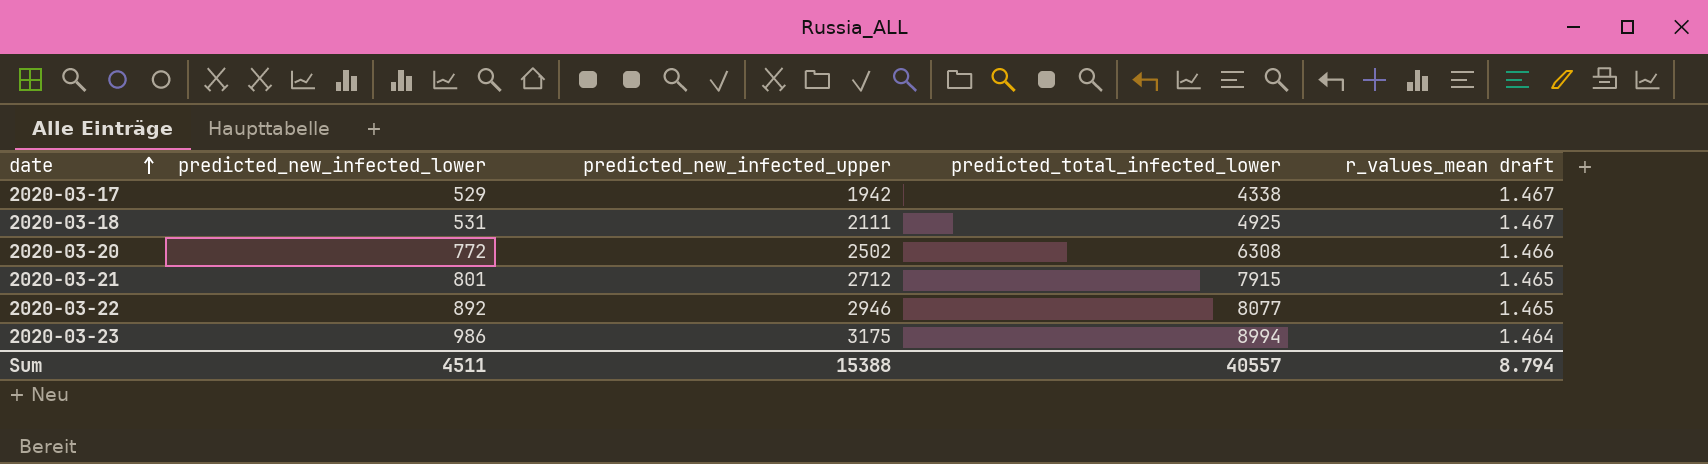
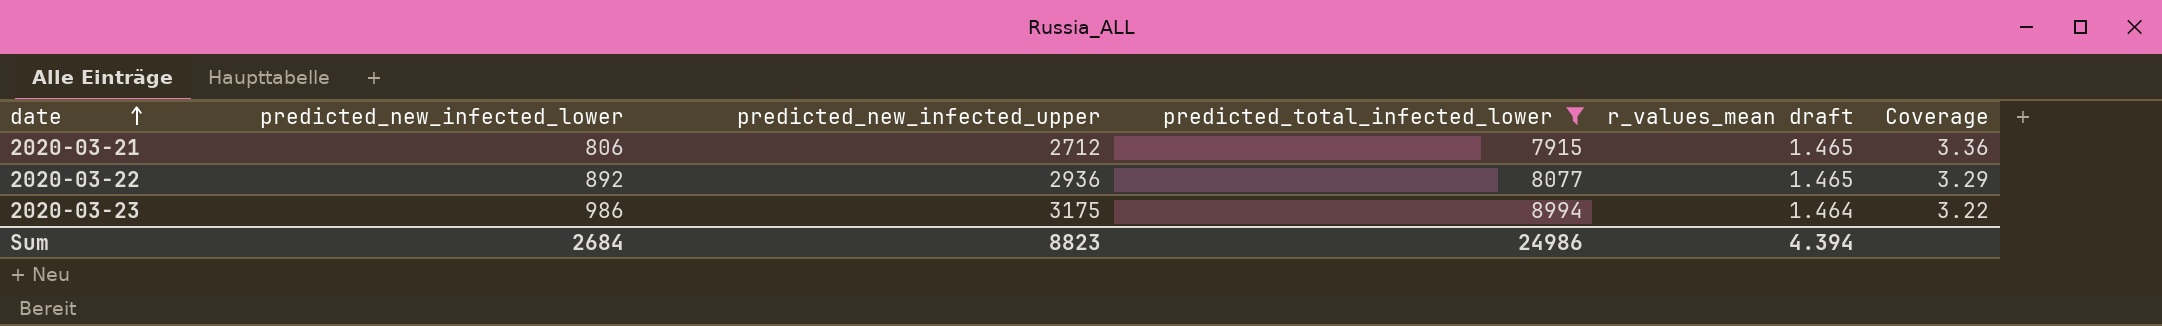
filter: none -> predicted_total_infected_lower >= 7915
column Coverage | formula: none -> [predicted_new_infected_upper] / [predicted_new_infected_lower]
2020-03-21 | predicted_new_infected_lower: 801 -> 806
2020-03-22 | predicted_new_infected_upper: 2946 -> 2936
Sum | predicted_new_infected_lower: 4511 -> 2684
Sum | predicted_new_infected_upper: 15388 -> 8823
Sum | predicted_total_infected_lower: 40557 -> 24986
Sum | r_values_mean draft: 8.794 -> 4.394

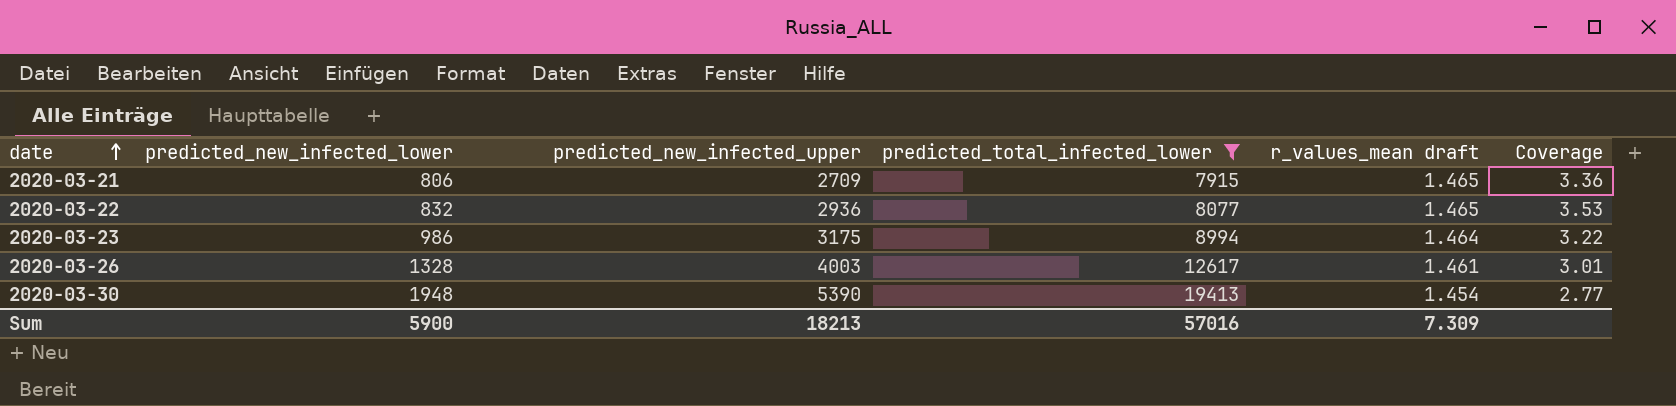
2020-03-21 | predicted_new_infected_upper: 2712 -> 2709
2020-03-22 | predicted_new_infected_lower: 892 -> 832
2020-03-22 | Coverage: 3.29 -> 3.53
row 2020-03-26: none -> 1328 | 4003 | 12617 | 1.461 | 3.01
row 2020-03-30: none -> 1948 | 5390 | 19413 | 1.454 | 2.77
Sum | predicted_new_infected_lower: 2684 -> 5900
Sum | predicted_new_infected_upper: 8823 -> 18213
Sum | predicted_total_infected_lower: 24986 -> 57016
Sum | r_values_mean draft: 4.394 -> 7.309

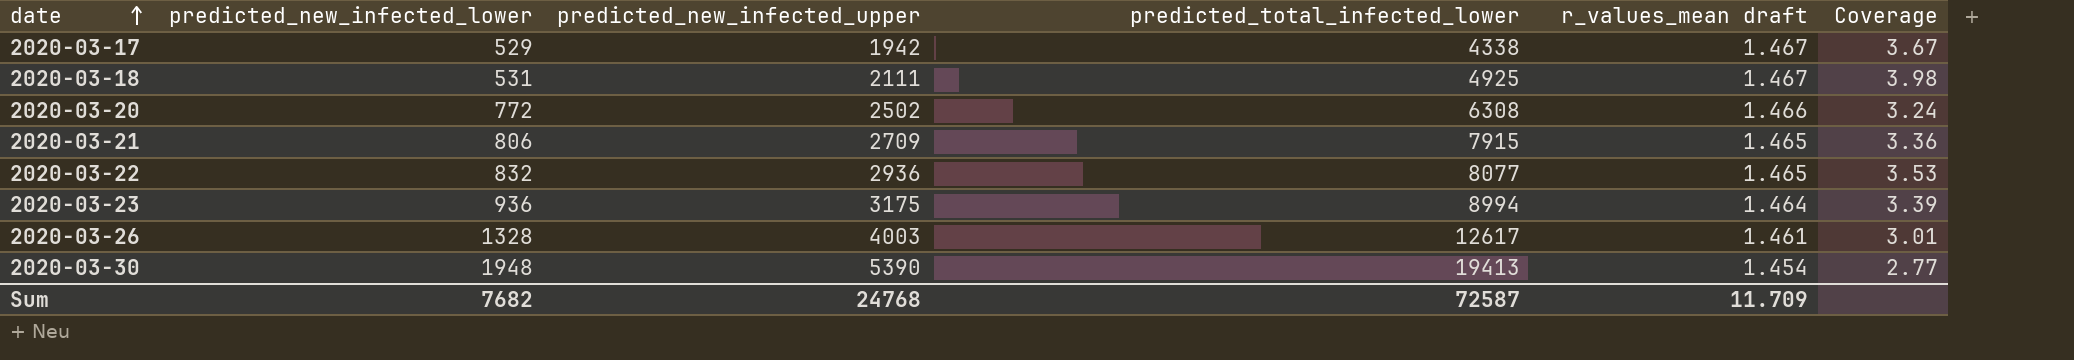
filter: predicted_total_infected_lower >= 7915 -> none
2020-03-23 | predicted_new_infected_lower: 986 -> 936
2020-03-23 | Coverage: 3.22 -> 3.39
Sum | predicted_new_infected_lower: 5900 -> 7682
Sum | predicted_new_infected_upper: 18213 -> 24768
Sum | predicted_total_infected_lower: 57016 -> 72587
Sum | r_values_mean draft: 7.309 -> 11.709

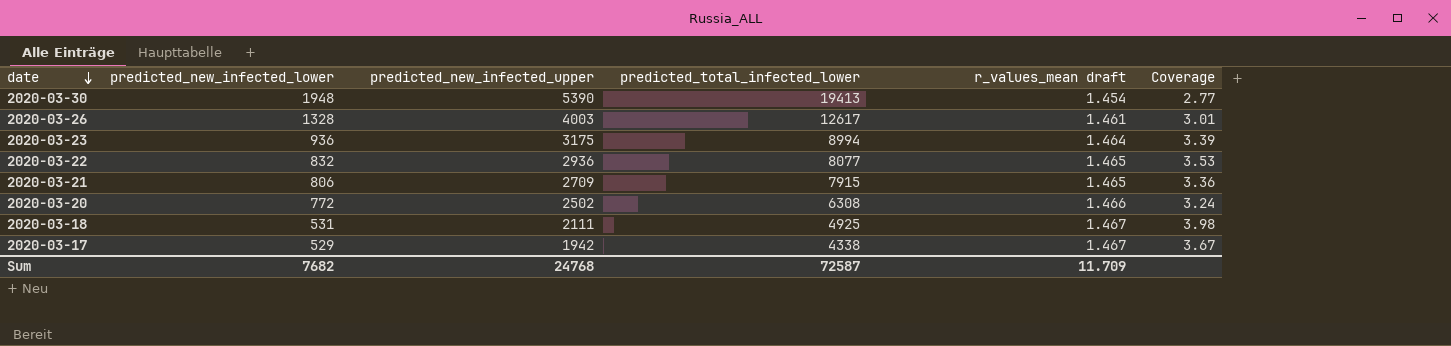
row order: date ascending -> date descending

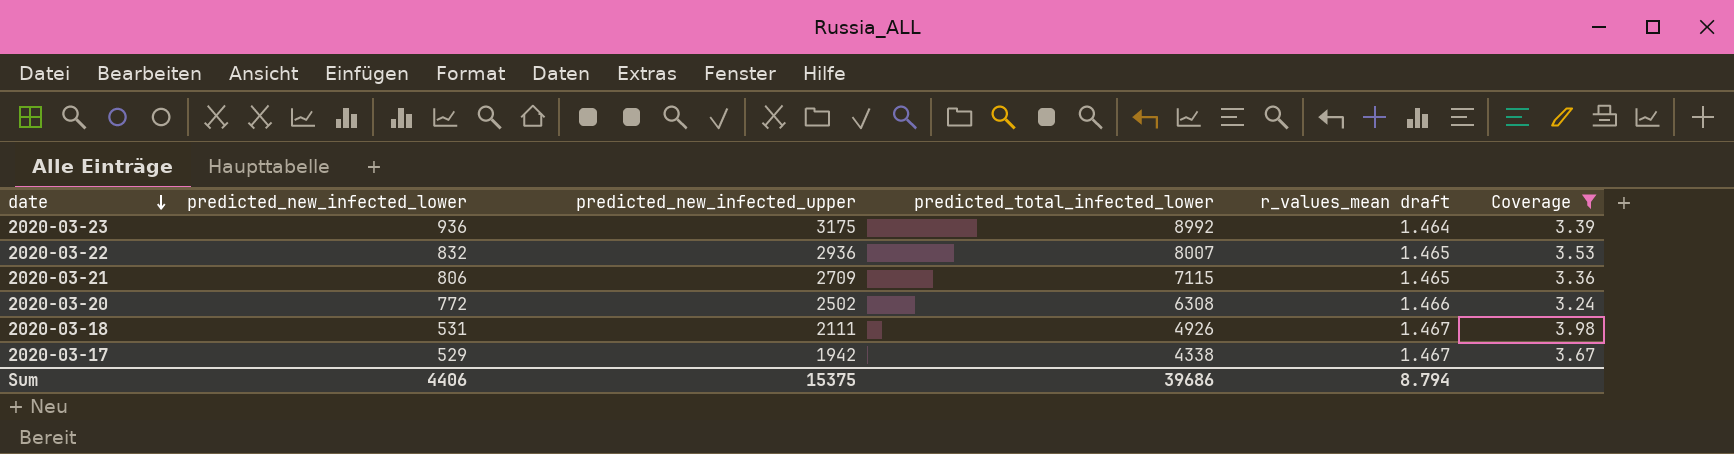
filter: none -> Coverage >= 3.24
2020-03-23 | predicted_total_infected_lower: 8994 -> 8992
2020-03-22 | predicted_total_infected_lower: 8077 -> 8007
2020-03-21 | predicted_total_infected_lower: 7915 -> 7115
2020-03-18 | predicted_total_infected_lower: 4925 -> 4926
Sum | predicted_new_infected_lower: 7682 -> 4406
Sum | predicted_new_infected_upper: 24768 -> 15375
Sum | predicted_total_infected_lower: 72587 -> 39686
Sum | r_values_mean draft: 11.709 -> 8.794

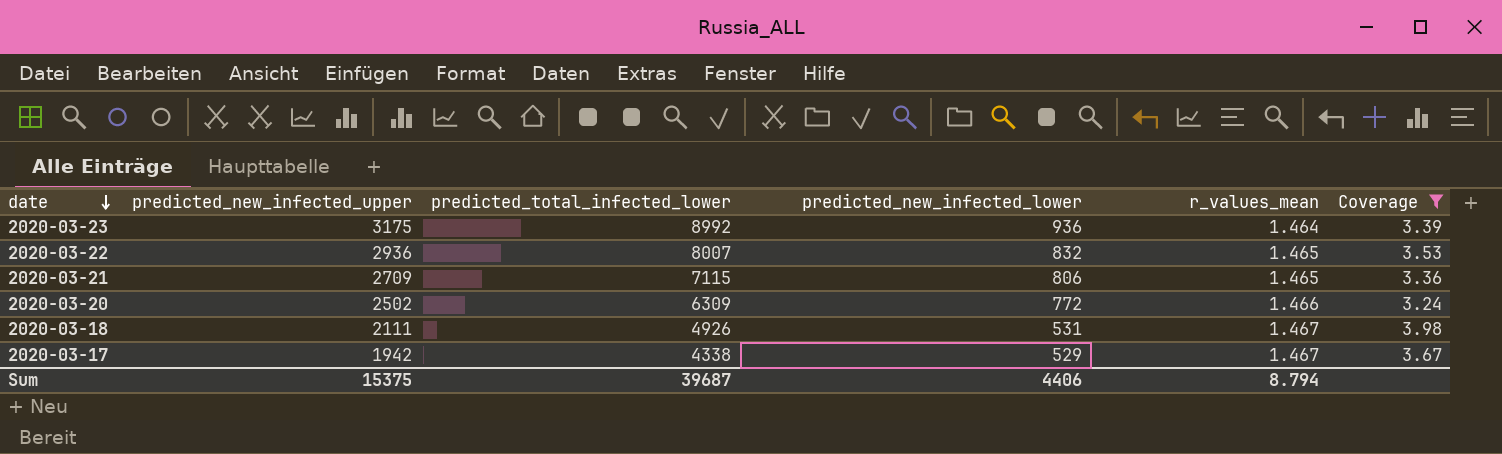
column predicted_new_infected_lower | position: 2 -> 4
column name: r_values_mean draft -> r_values_mean
2020-03-20 | predicted_total_infected_lower: 6308 -> 6309
Sum | predicted_total_infected_lower: 39686 -> 39687

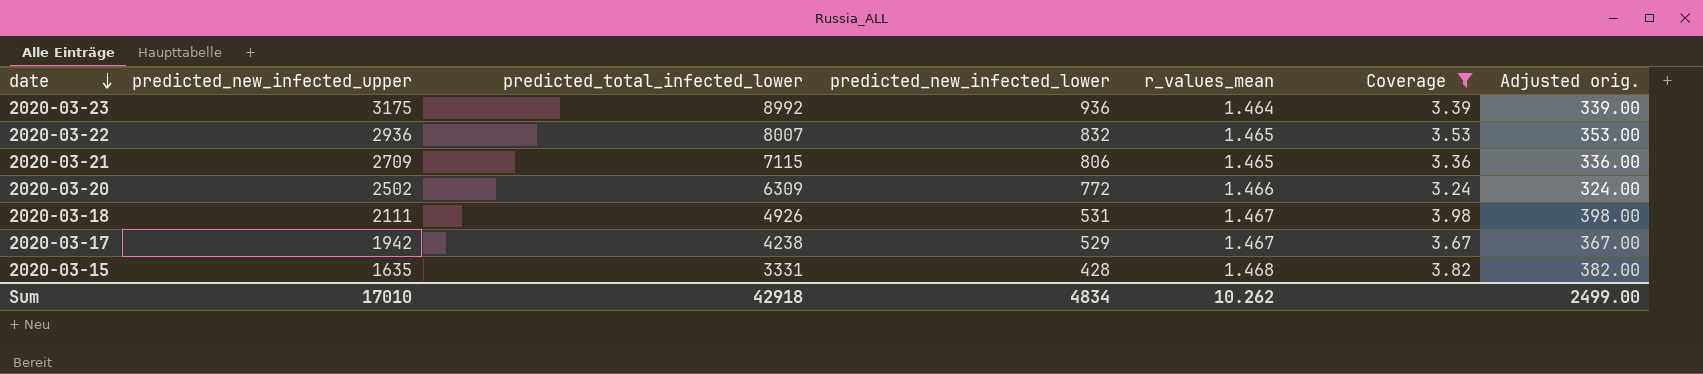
column Adjusted orig. | formula: none -> [Coverage] * 100
2020-03-17 | predicted_total_infected_lower: 4338 -> 4238
row 2020-03-15: none -> 1635 | 3331 | 428 | 1.468 | 3.82 | 382.00
Sum | predicted_new_infected_upper: 15375 -> 17010
Sum | predicted_total_infected_lower: 39687 -> 42918
Sum | predicted_new_infected_lower: 4406 -> 4834
Sum | r_values_mean: 8.794 -> 10.262

